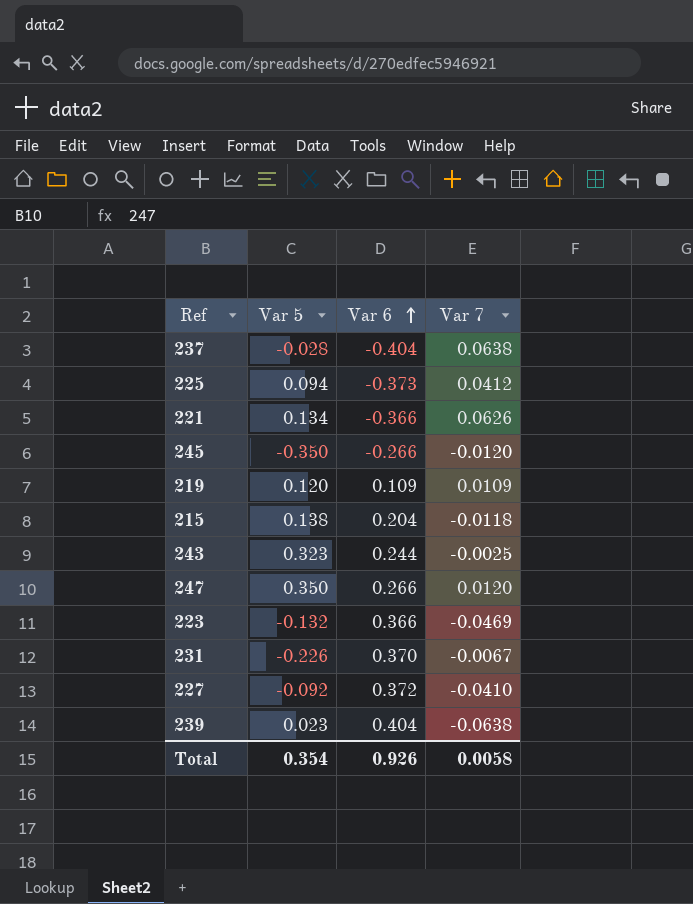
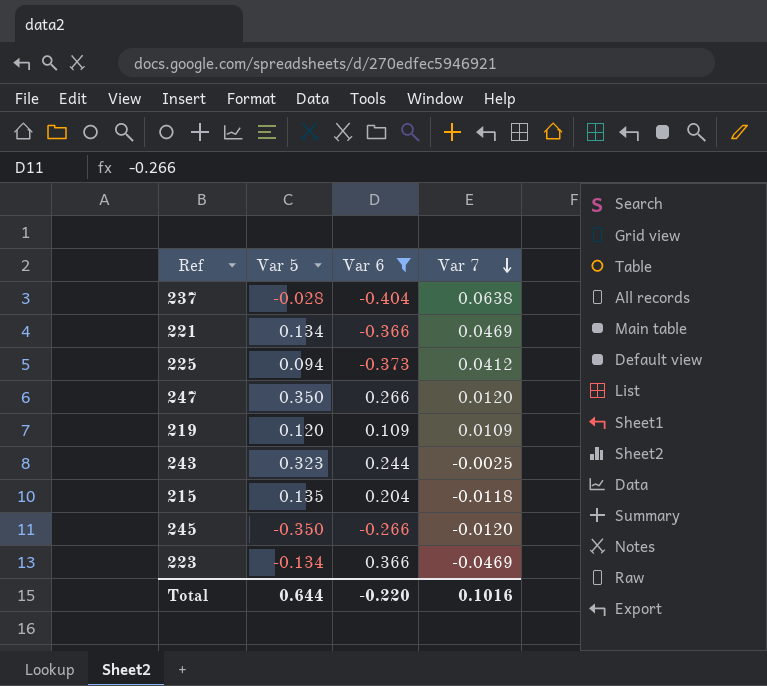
filter: none -> Var 6 <= 0.366
row order: Var 6 ascending -> Var 7 descending
221 | Var 7: 0.0626 -> 0.0469
215 | Var 5: 0.138 -> 0.135
223 | Var 5: -0.132 -> -0.134
Total | Var 5: 0.354 -> 0.644
Total | Var 6: 0.926 -> -0.220
Total | Var 7: 0.0058 -> 0.1016

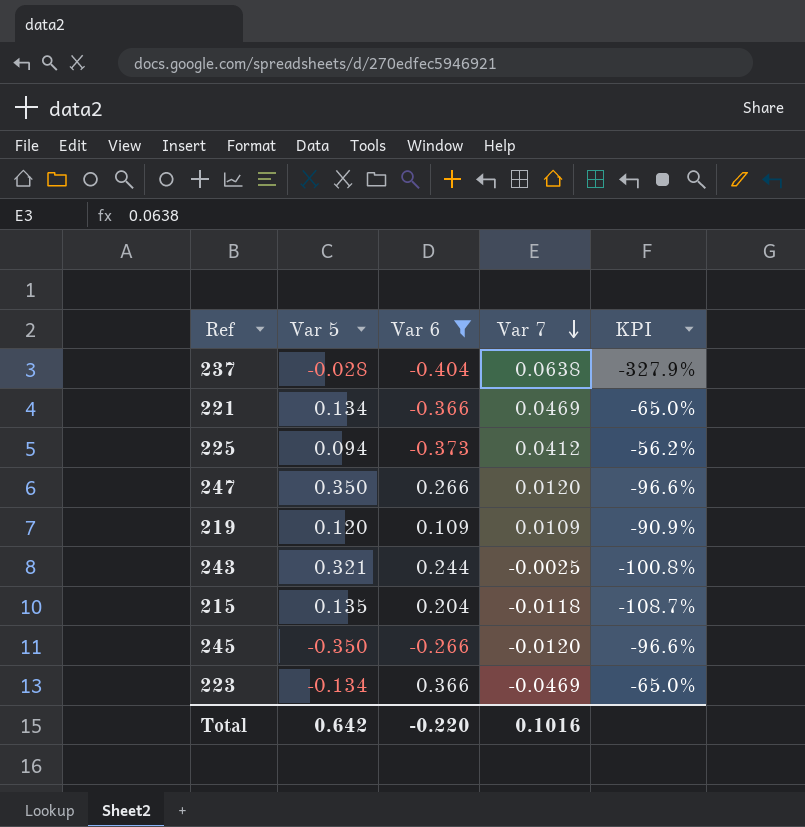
column KPI | formula: none -> ([Var 7] - [Var 5]) / [Var 5]
243 | Var 5: 0.323 -> 0.321
Total | Var 5: 0.644 -> 0.642

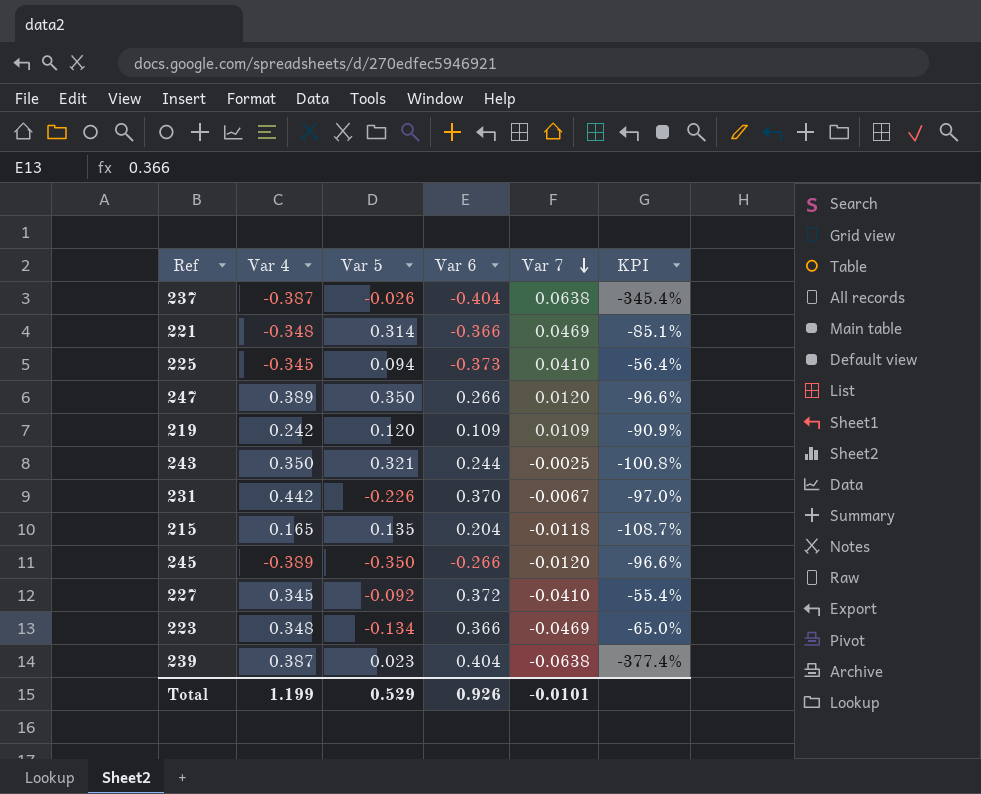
filter: Var 6 <= 0.366 -> none
column Var 4 | position: none -> 2
237 | Var 5: -0.028 -> -0.026
237 | KPI: -327.9% -> -345.4%
221 | Var 5: 0.134 -> 0.314
221 | KPI: -65.0% -> -85.1%
225 | Var 7: 0.0412 -> 0.0410
225 | KPI: -56.2% -> -56.4%
Total | Var 5: 0.642 -> 0.529
Total | Var 6: -0.220 -> 0.926
Total | Var 7: 0.1016 -> -0.0101

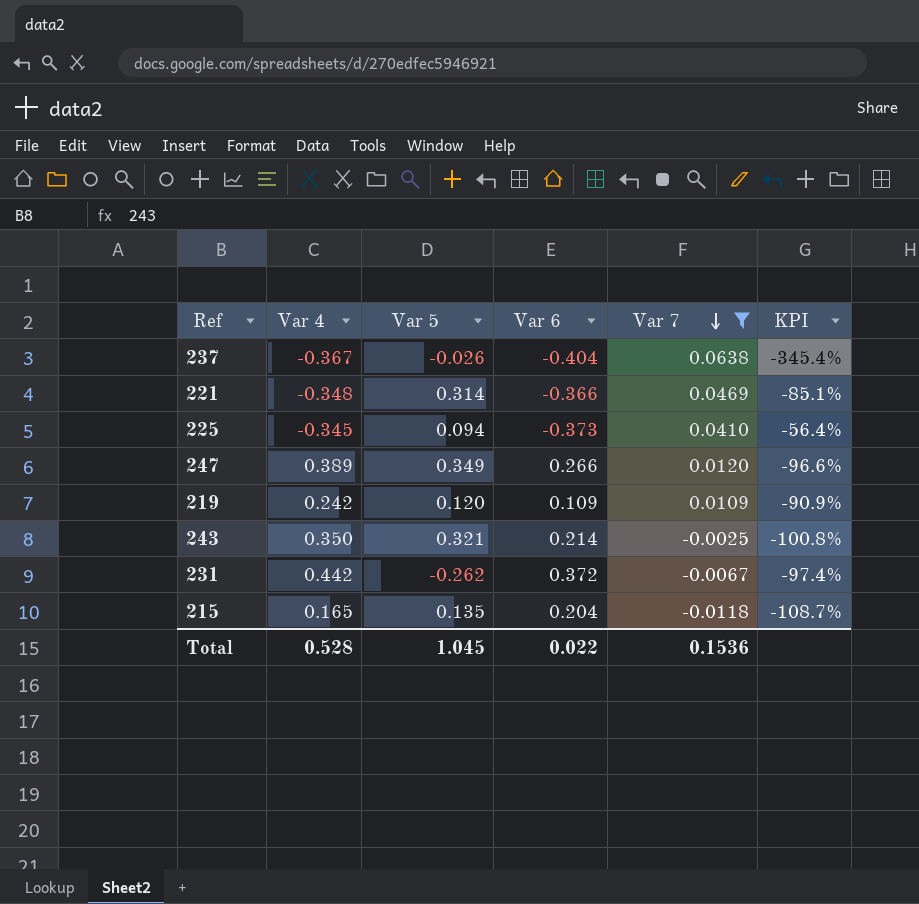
filter: none -> Var 7 >= -0.0118
237 | Var 4: -0.387 -> -0.367
247 | Var 5: 0.350 -> 0.349
243 | Var 6: 0.244 -> 0.214
231 | Var 5: -0.226 -> -0.262
231 | Var 6: 0.370 -> 0.372
231 | KPI: -97.0% -> -97.4%
Total | Var 4: 1.199 -> 0.528
Total | Var 5: 0.529 -> 1.045
Total | Var 6: 0.926 -> 0.022
Total | Var 7: -0.0101 -> 0.1536

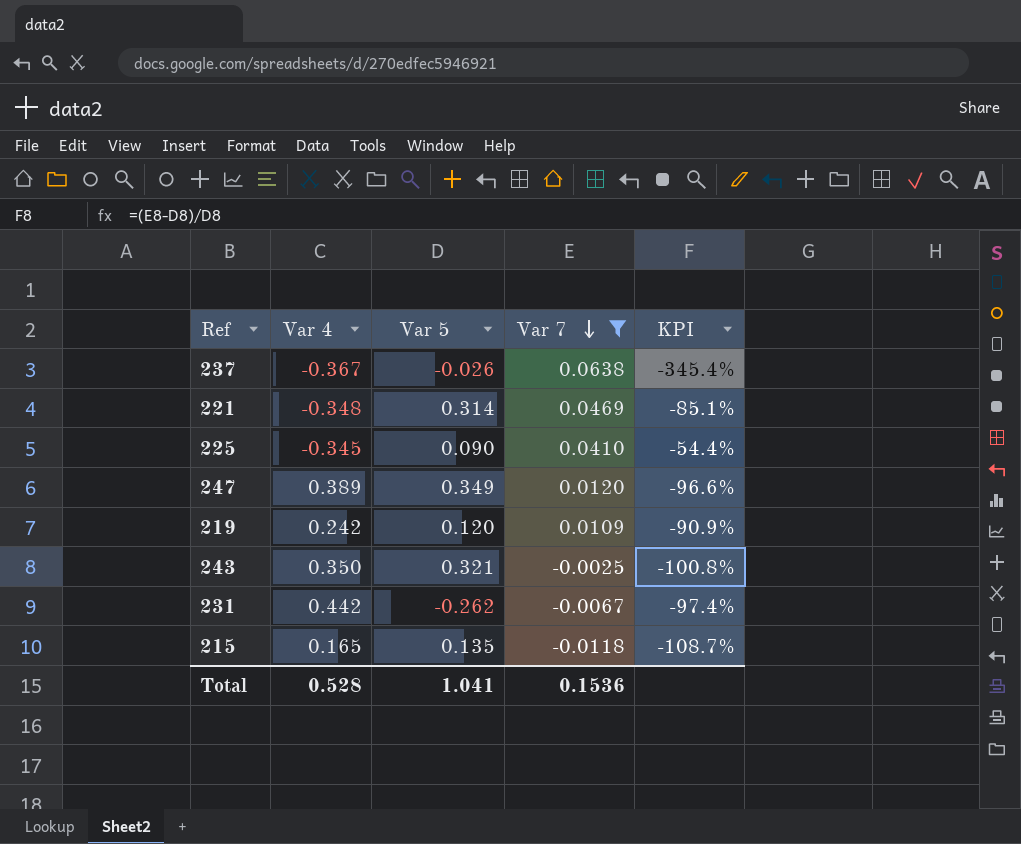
column Var 6 | position: 4 -> none
225 | Var 5: 0.094 -> 0.090
225 | KPI: -56.4% -> -54.4%
Total | Var 5: 1.045 -> 1.041

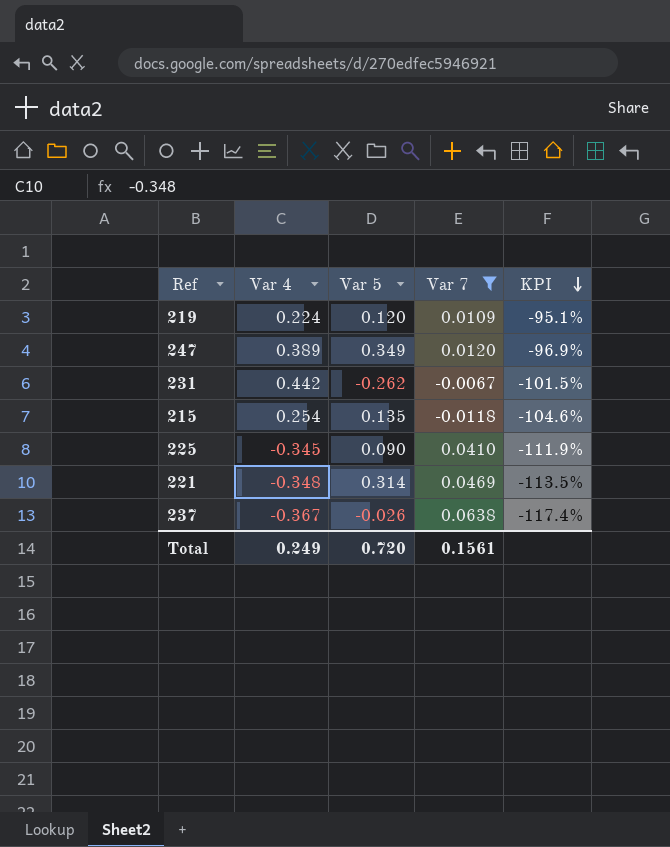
row order: Var 7 descending -> KPI descending
column KPI | formula: ([Var 7] - [Var 5]) / [Var 5] -> ([Var 7] - [Var 4]) / [Var 4]
row 243: 0.350 | 0.321 | -0.0025 | -100.8% -> none
219 | Var 4: 0.242 -> 0.224
215 | Var 4: 0.165 -> 0.254
Total | Var 4: 0.528 -> 0.249
Total | Var 5: 1.041 -> 0.720
Total | Var 7: 0.1536 -> 0.1561

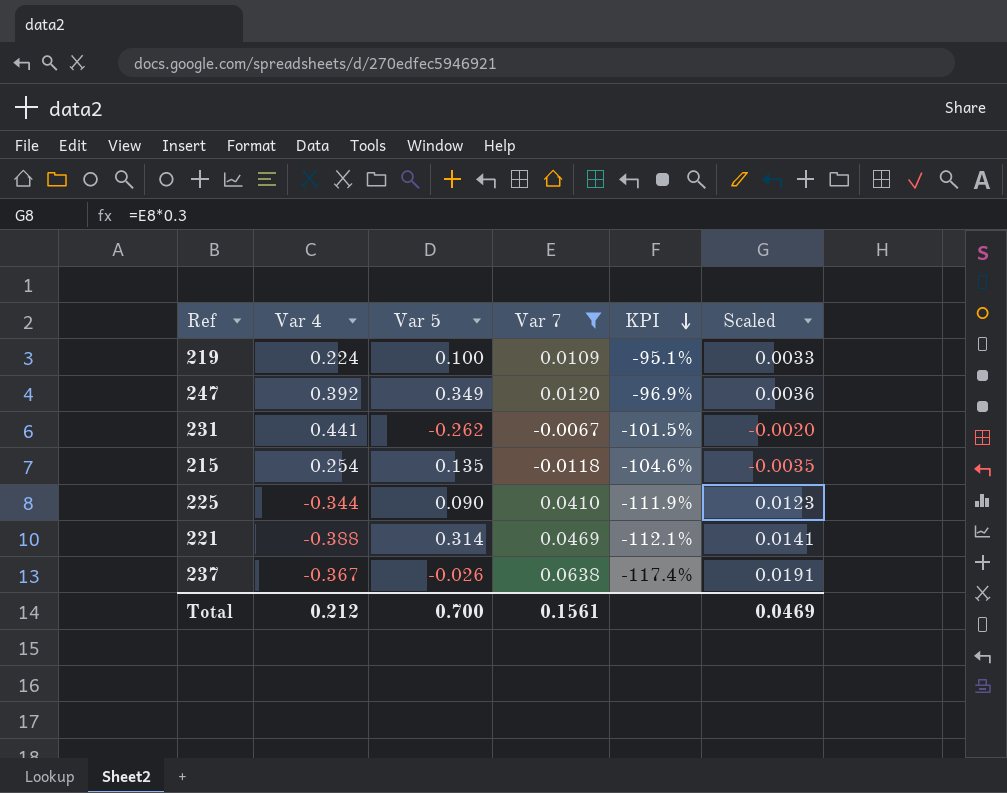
column Scaled | formula: none -> [Var 7] * 0.3
219 | Var 5: 0.120 -> 0.100
247 | Var 4: 0.389 -> 0.392
231 | Var 4: 0.442 -> 0.441
225 | Var 4: -0.345 -> -0.344
221 | Var 4: -0.348 -> -0.388
221 | KPI: -113.5% -> -112.1%
Total | Var 4: 0.249 -> 0.212
Total | Var 5: 0.720 -> 0.700

